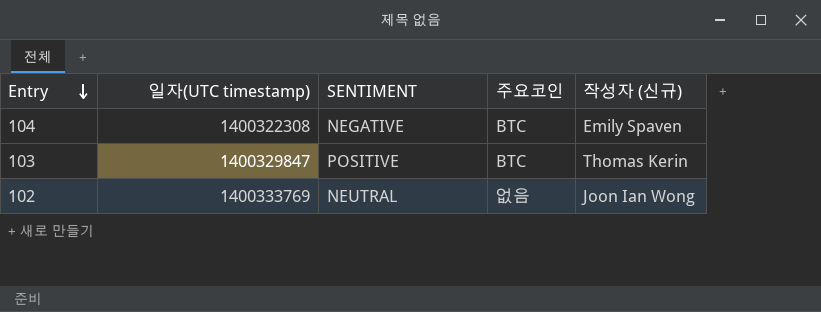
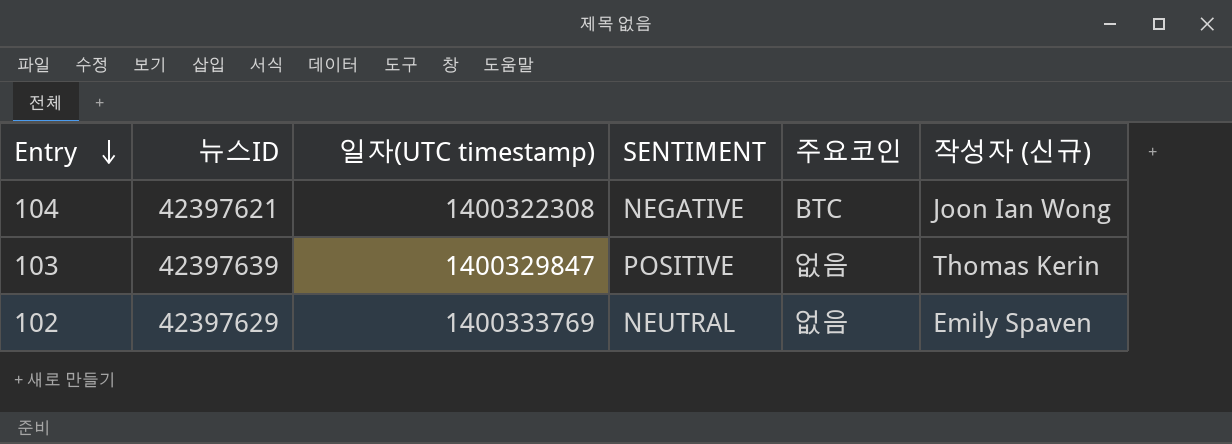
column 뉴스ID | position: none -> 2
104 | 작성자 (신규): Emily Spaven -> Joon Ian Wong
103 | 주요코인: BTC -> 없음
102 | 작성자 (신규): Joon Ian Wong -> Emily Spaven

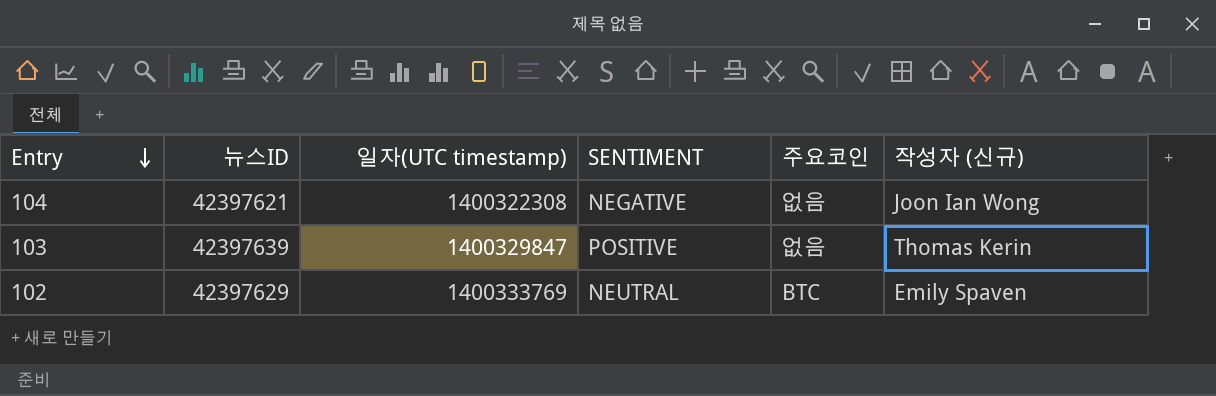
104 | 주요코인: BTC -> 없음
102 | 주요코인: 없음 -> BTC

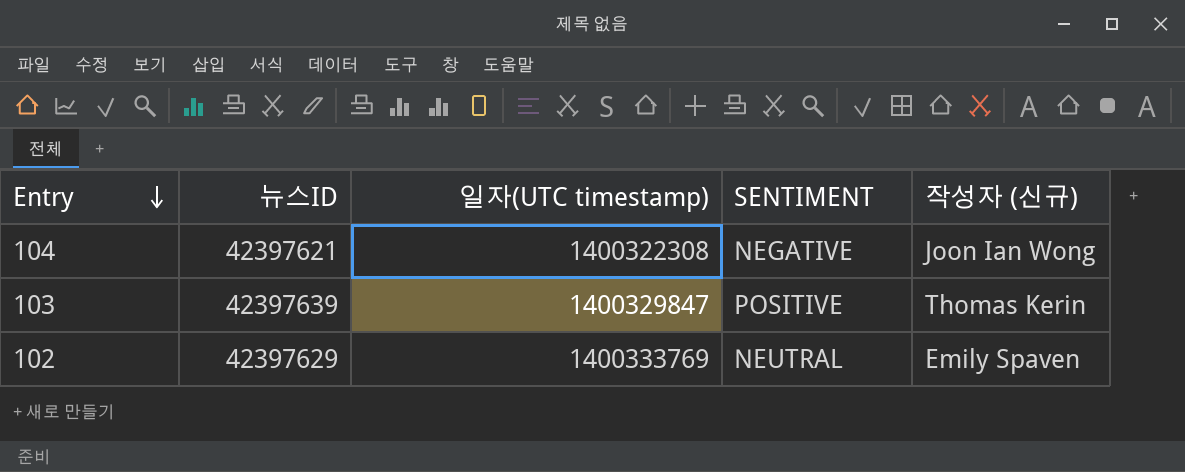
column 주요코인 | position: 5 -> none

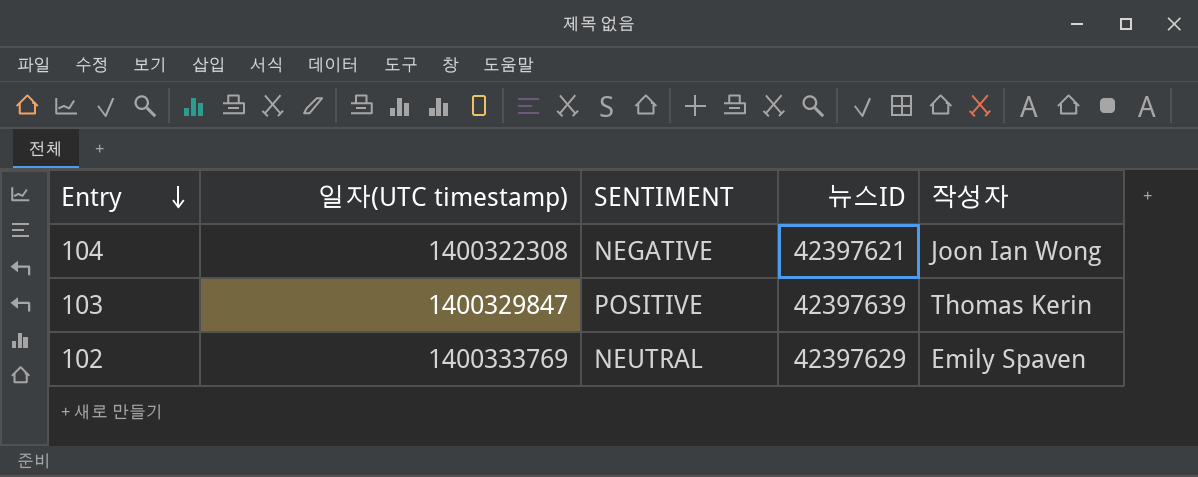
column 뉴스ID | position: 2 -> 4
column name: 작성자 (신규) -> 작성자

